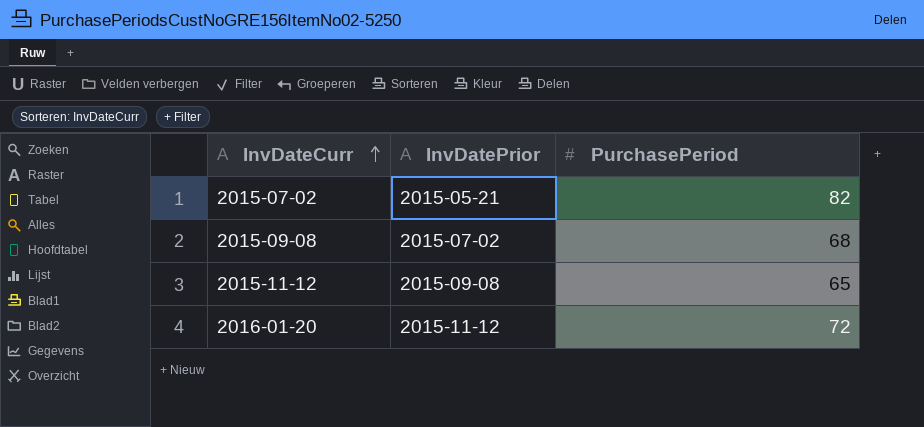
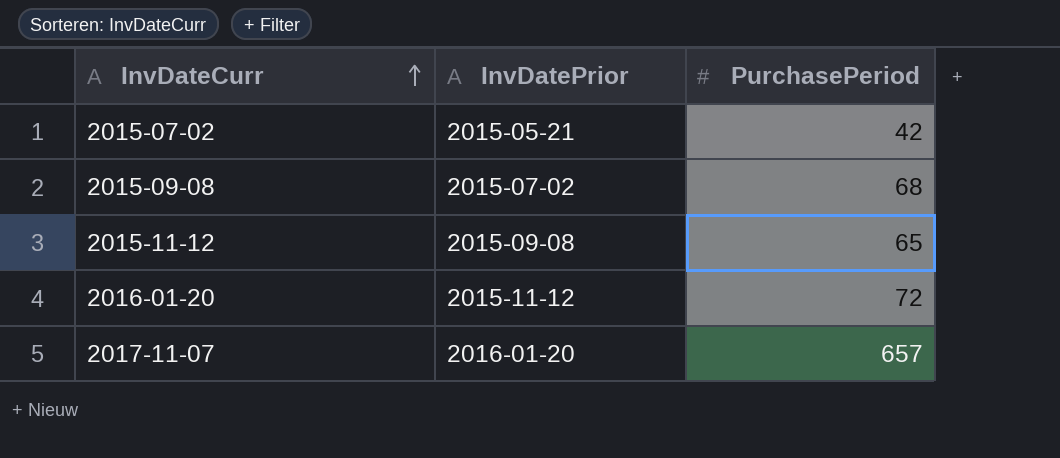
2015-07-02 | PurchasePeriod: 82 -> 42
row 2017-11-07: none -> 2016-01-20 | 657

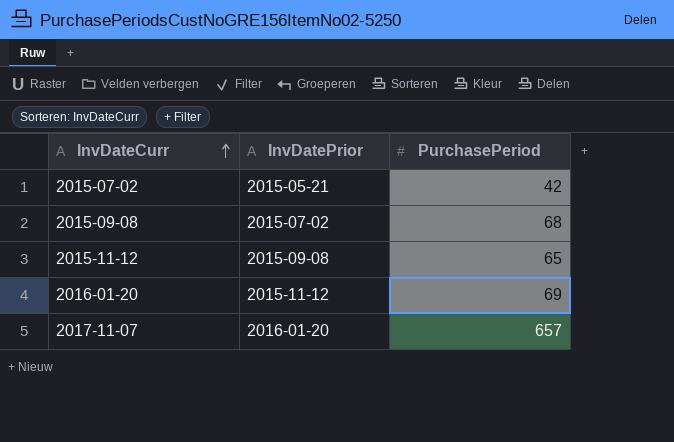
2016-01-20 | PurchasePeriod: 72 -> 69

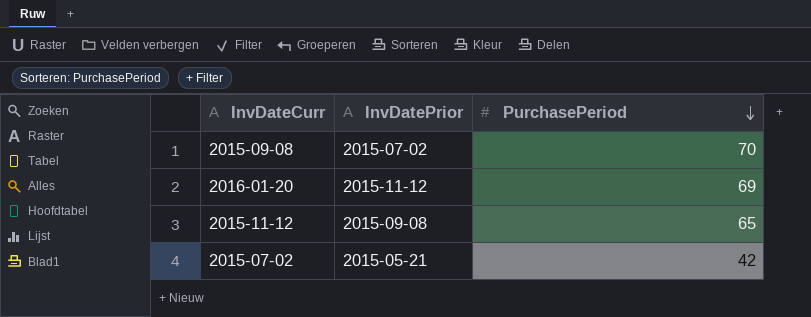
row order: InvDateCurr ascending -> PurchasePeriod descending
row 2017-11-07: 2016-01-20 | 657 -> none
2015-09-08 | PurchasePeriod: 68 -> 70

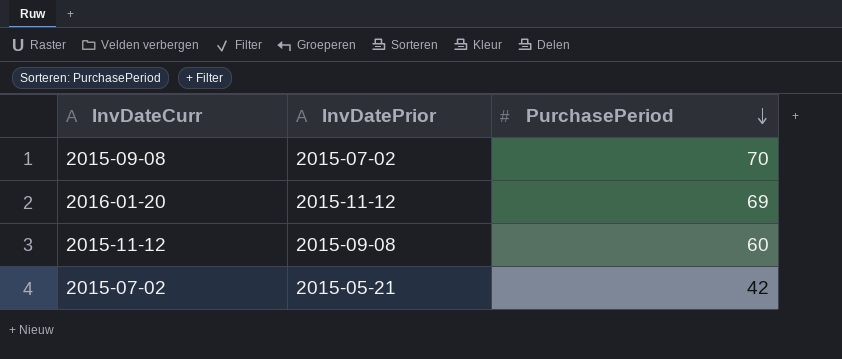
2015-11-12 | PurchasePeriod: 65 -> 60

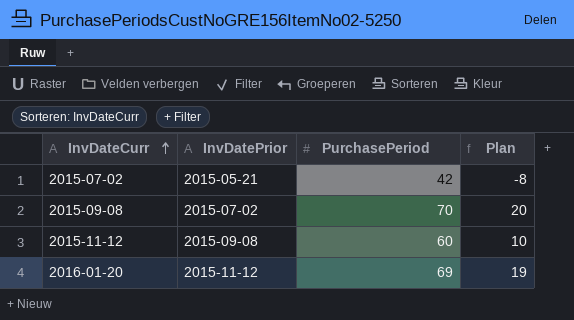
row order: PurchasePeriod descending -> InvDateCurr ascending
column Plan | formula: none -> [PurchasePeriod] - 50

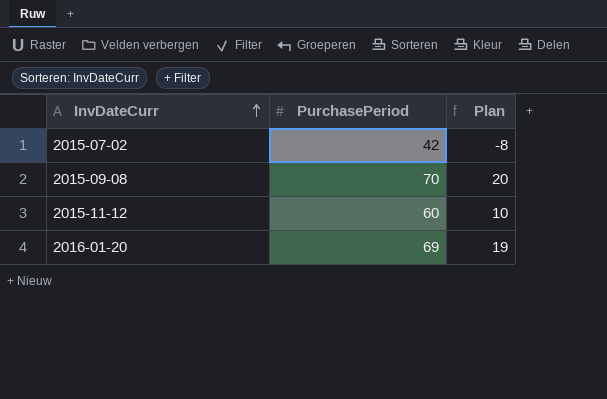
column InvDatePrior | position: 2 -> none

